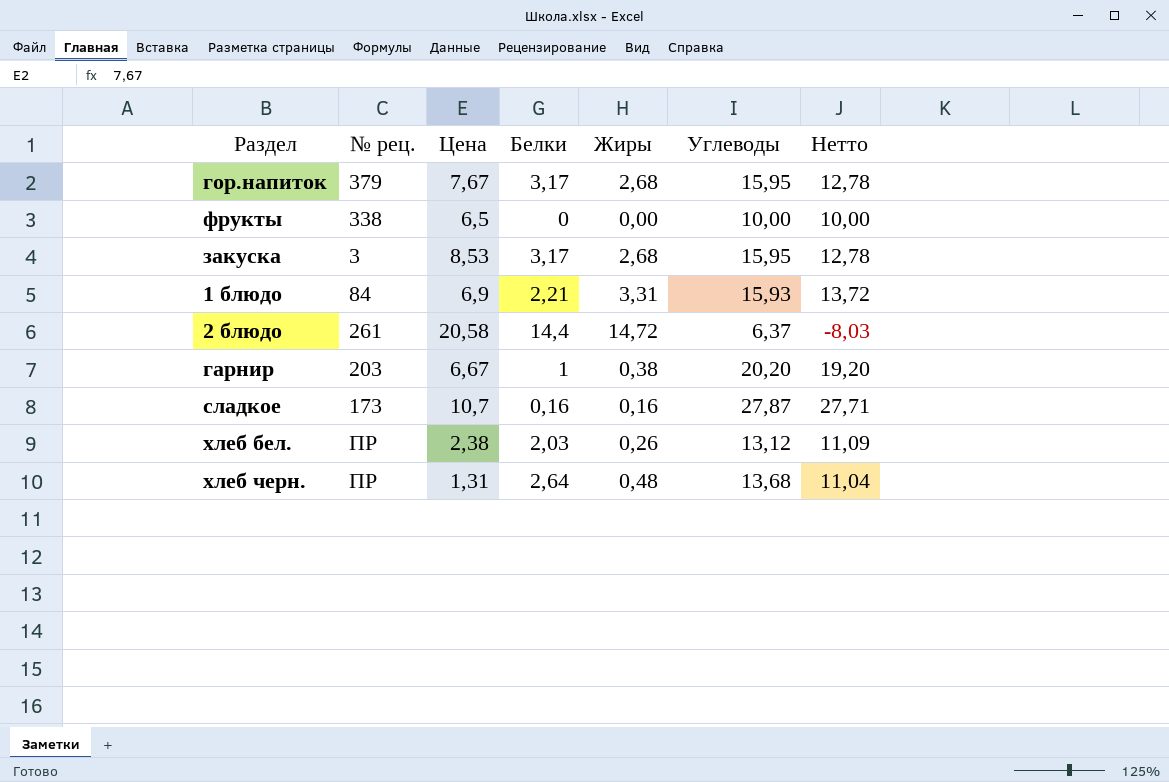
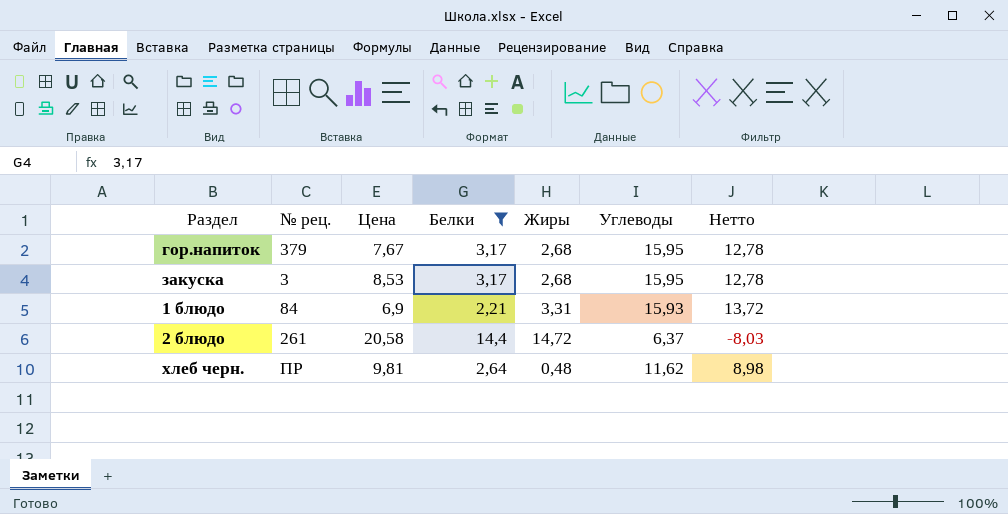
filter: none -> Белки >= 2,21
хлеб черн. | Цена: 1,31 -> 9,81
хлеб черн. | Углеводы: 13,68 -> 11,62
хлеб черн. | Нетто: 11,04 -> 8,98

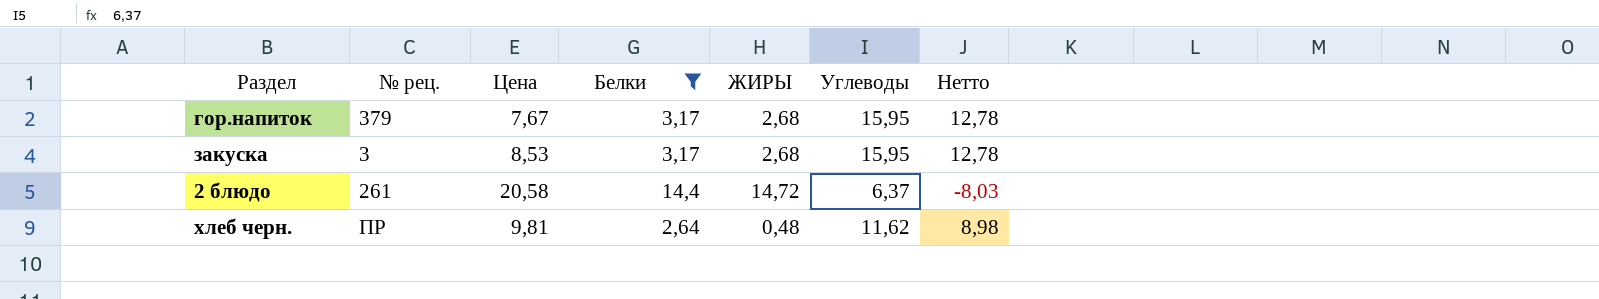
column name: Жиры -> ЖИРЫ
row 1 блюдо: 84 | 6,9 | 2,21 | 3,31 | 15,93 | 13,72 -> none

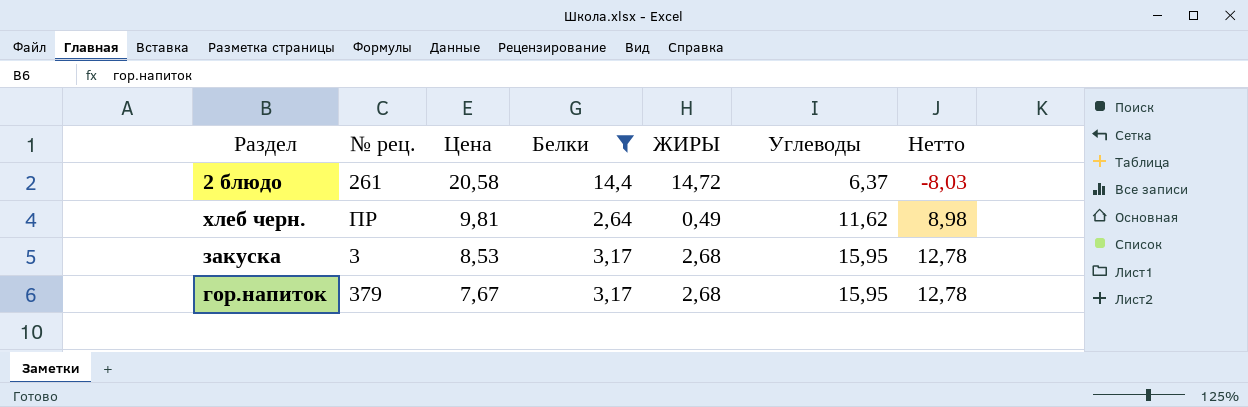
row order: none -> Цена descending
хлеб черн. | ЖИРЫ: 0,48 -> 0,49

